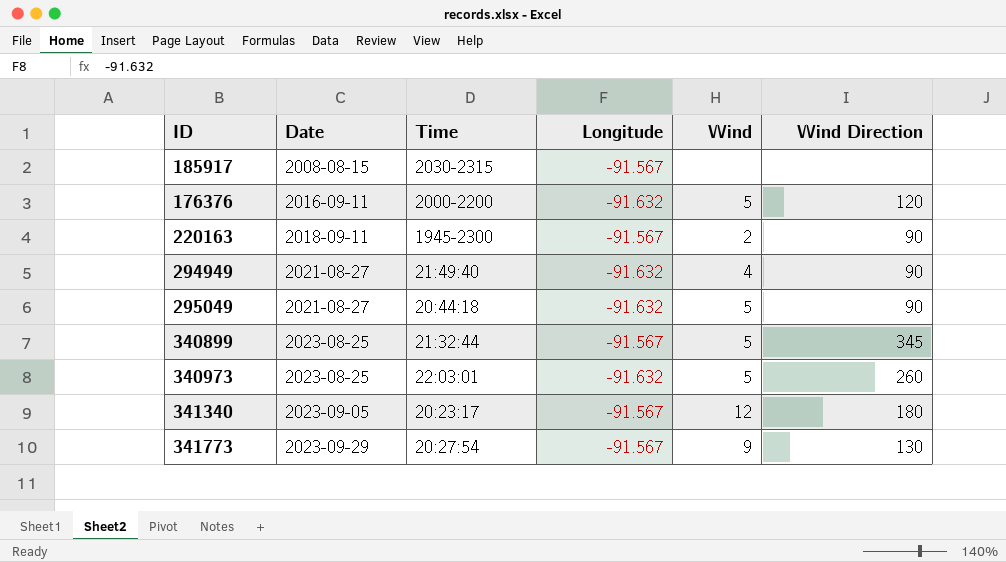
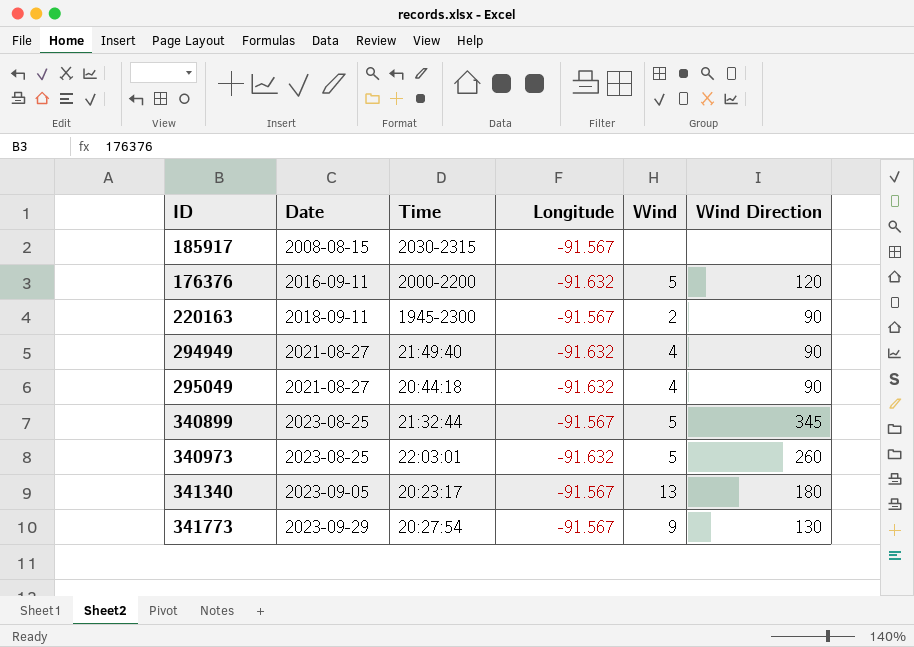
295049 | Wind: 5 -> 4
341340 | Wind: 12 -> 13

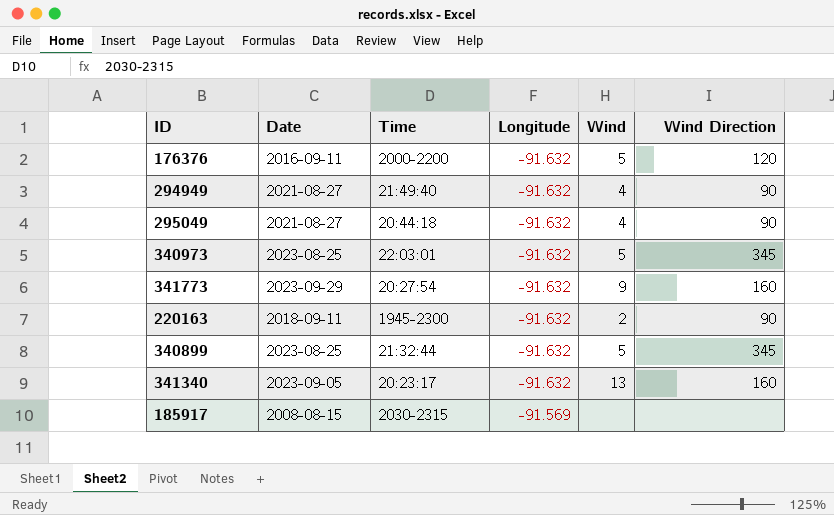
row order: Date ascending -> Longitude ascending
340973 | Wind Direction: 260 -> 345
341773 | Longitude: -91.567 -> -91.632
341773 | Wind Direction: 130 -> 160
220163 | Longitude: -91.567 -> -91.632
340899 | Longitude: -91.567 -> -91.632
341340 | Longitude: -91.567 -> -91.632
341340 | Wind Direction: 180 -> 160
185917 | Longitude: -91.567 -> -91.569

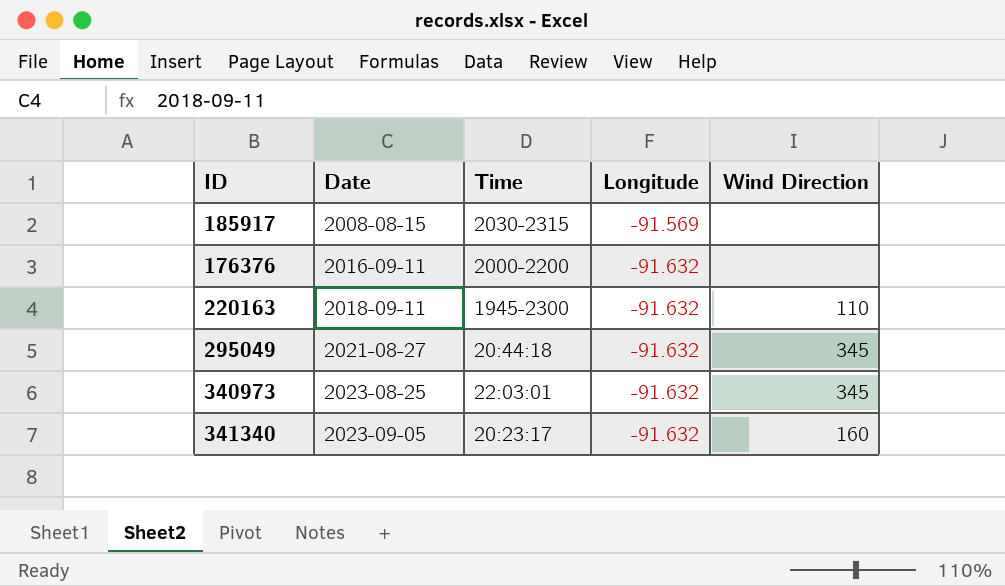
row order: Longitude ascending -> Date ascending
column Wind | position: 5 -> none
row 294949: 2021-08-27 | 21:49:40 | -91.632 | 4 | 90 -> none
row 341773: 2023-09-29 | 20:27:54 | -91.632 | 9 | 160 -> none
row 340899: 2023-08-25 | 21:32:44 | -91.632 | 5 | 345 -> none
176376 | Wind Direction: 120 -> none
220163 | Wind Direction: 90 -> 110
295049 | Wind Direction: 90 -> 345

